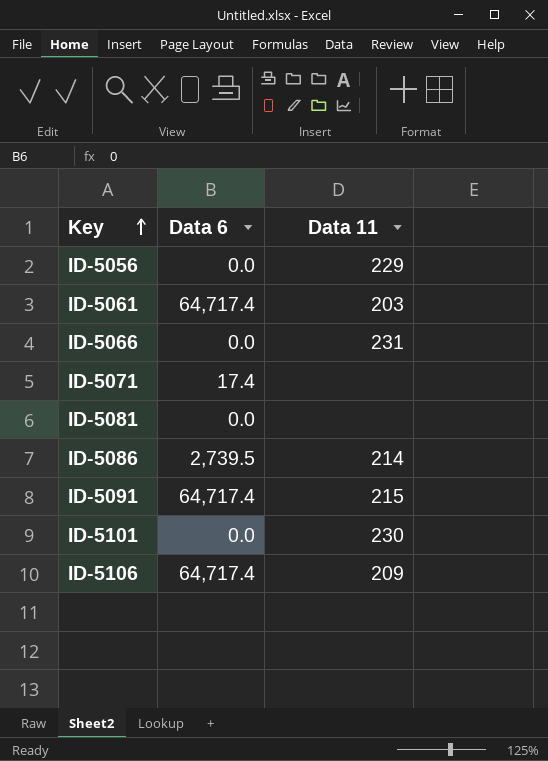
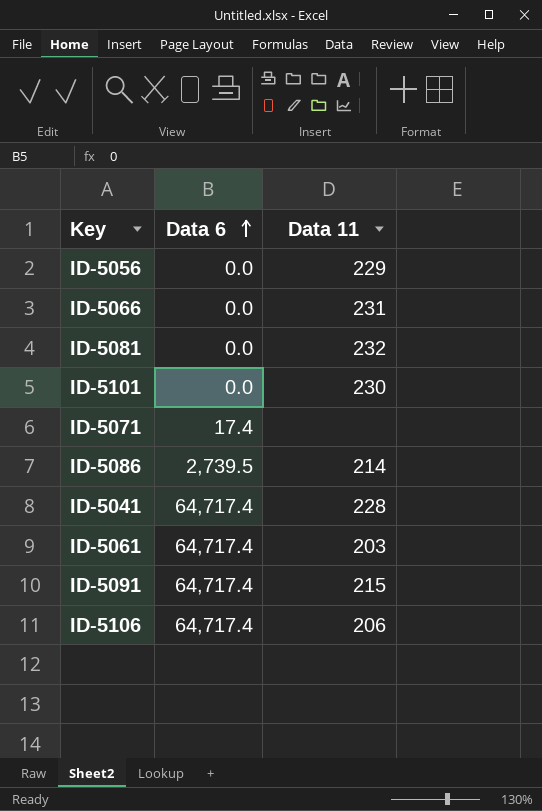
row order: Key ascending -> Data 6 ascending
ID-5081 | Data 11: none -> 232
row ID-5041: none -> 64,717.4 | 228
ID-5106 | Data 11: 209 -> 206

